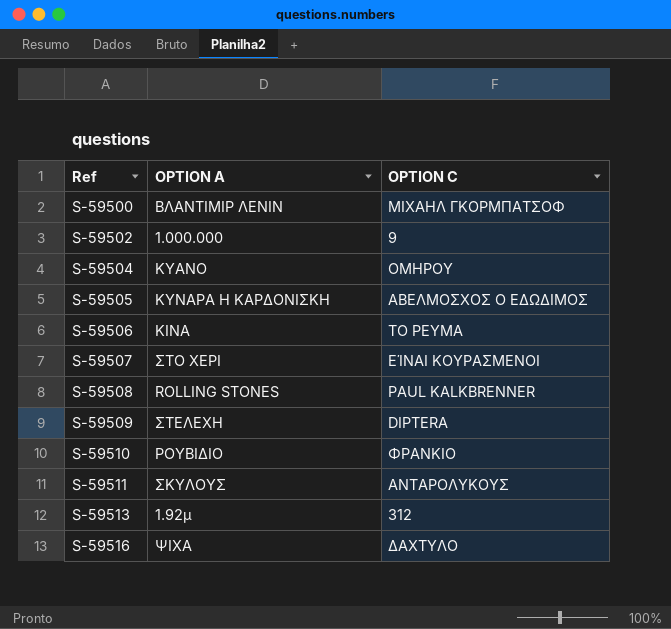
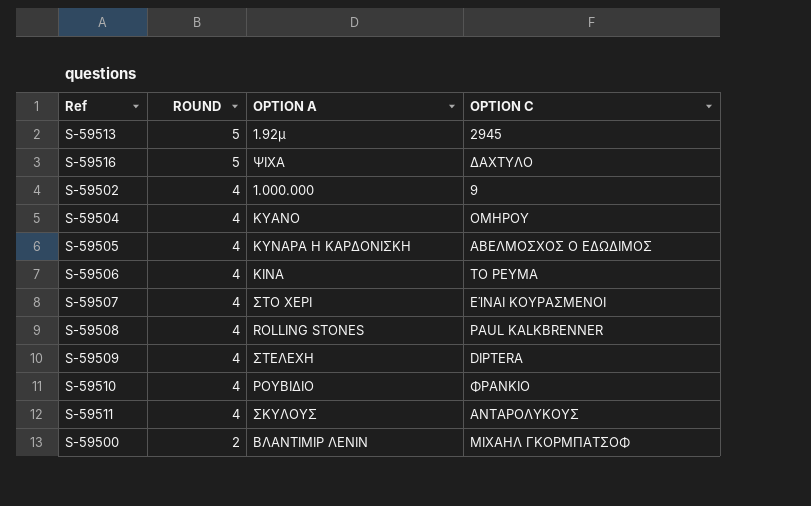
row order: Ref ascending -> ROUND descending
column ROUND | position: none -> 2
S-59513 | OPTION C: 312 -> 2945

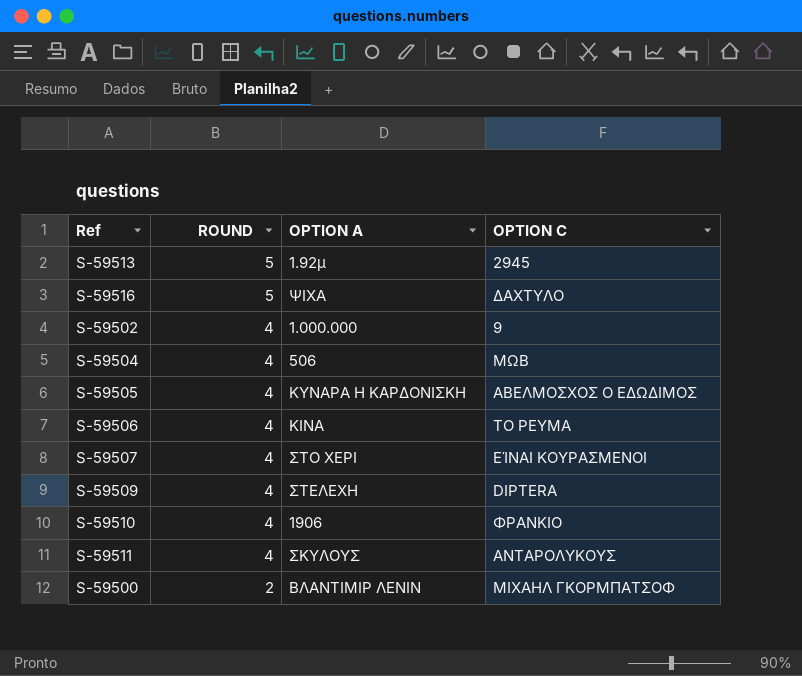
row S-59508: 4 | ROLLING STONES | PAUL KALKBRENNER -> none
S-59504 | OPTION A: ΚΥΑΝΟ -> 506
S-59504 | OPTION C: ΟΜΗΡΟΥ -> ΜΩΒ
S-59510 | OPTION A: ΡΟΥΒΙΔΙΟ -> 1906

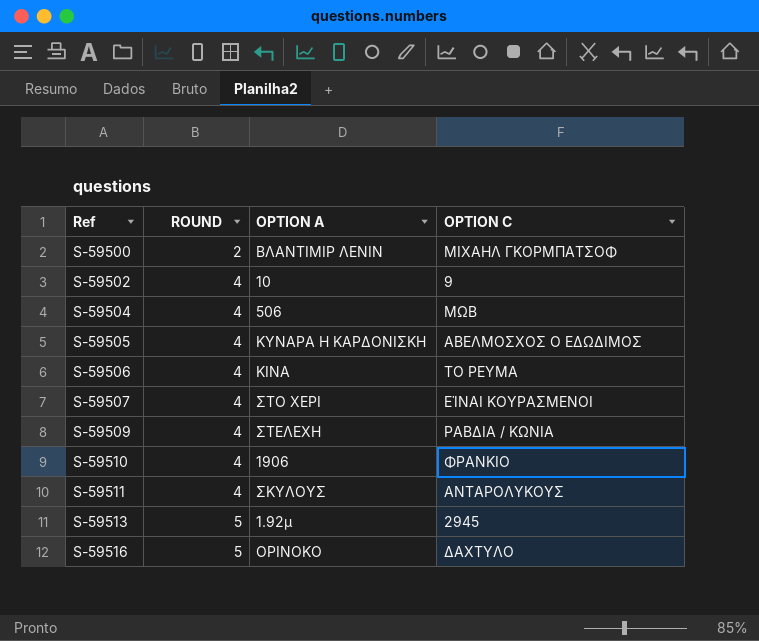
row order: ROUND descending -> Ref ascending
S-59502 | OPTION A: 1.000.000 -> 10
S-59509 | OPTION C: DIPTERA -> ΡΑΒΔΙΑ / ΚΩΝΙΑ
S-59516 | OPTION A: ΨΙΧΑ -> ΟΡΙΝΟΚΟ

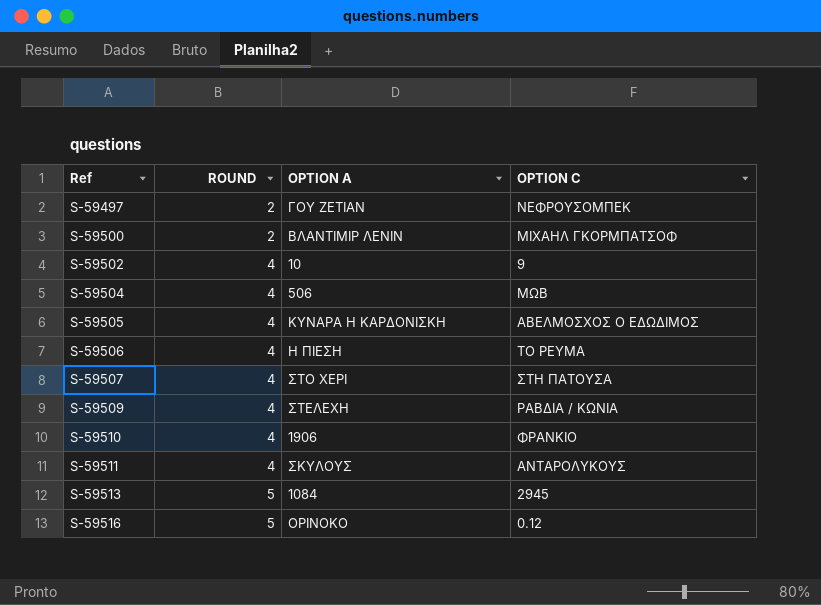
row S-59497: none -> 2 | ΓΟΥ ΖΕΤΙΑΝ | ΝΕΦΡΟΥΣΟΜΠΕΚ
S-59506 | OPTION A: ΚΙΝΑ -> Η ΠΙΕΣΗ
S-59507 | OPTION C: ΕΊΝΑΙ ΚΟΥΡΑΣΜΕΝΟΙ -> ΣΤΗ ΠΑΤΟΥΣΑ
S-59513 | OPTION A: 1.92μ -> 1084
S-59516 | OPTION C: ΔΑΧΤΥΛΟ -> 0.12

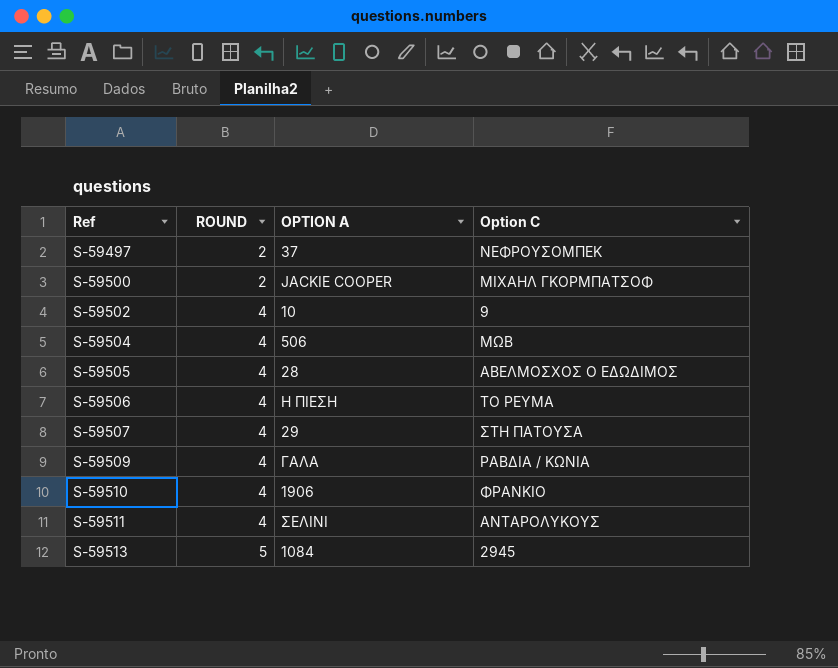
column name: OPTION C -> Option C
row S-59516: 5 | ΟΡΙΝΟΚΟ | 0.12 -> none
S-59497 | OPTION A: ΓΟΥ ΖΕΤΙΑΝ -> 37
S-59500 | OPTION A: ΒΛΑΝΤΙΜΙΡ ΛΕΝΙΝ -> JACKIE COOPER
S-59505 | OPTION A: ΚΥΝΑΡΑ Η ΚΑΡΔΟΝΙΣΚΗ -> 28
S-59507 | OPTION A: ΣΤΟ ΧΕΡΙ -> 29
S-59509 | OPTION A: ΣΤΕΛΕΧΗ -> ΓΑΛΑ
S-59511 | OPTION A: ΣΚΥΛΟΥΣ -> ΣΕΛΙΝΙ

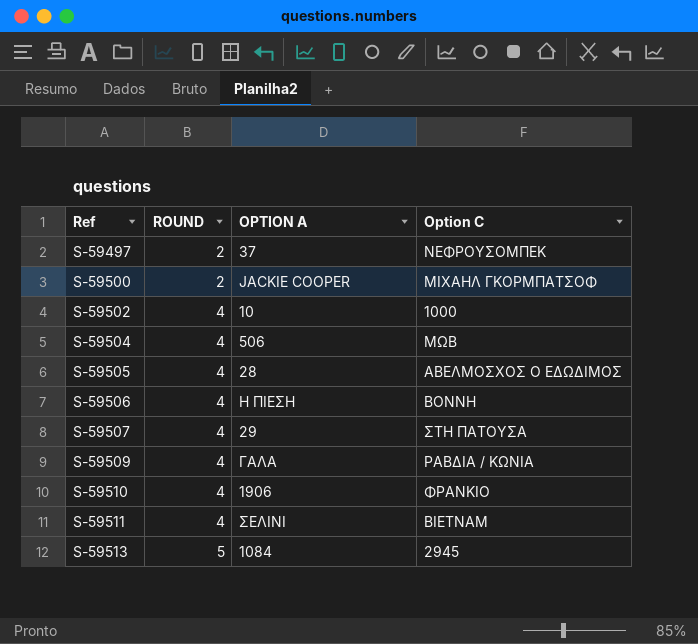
S-59502 | Option C: 9 -> 1000
S-59506 | Option C: ΤΟ ΡΕΥΜΑ -> ΒΟΝΝΗ
S-59511 | Option C: ΑΝΤΑΡΟΛΥΚΟΥΣ -> ΒΙΕΤΝΑΜ

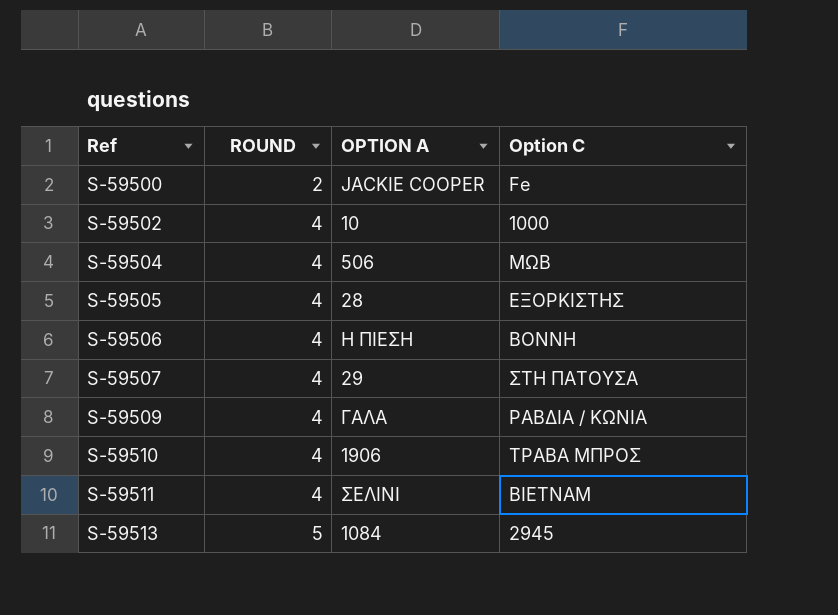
row S-59497: 2 | 37 | ΝΕΦΡΟΥΣΟΜΠΕΚ -> none
S-59500 | Option C: ΜΙΧΑΗΛ ΓΚΟΡΜΠΑΤΣΟΦ -> Fe
S-59505 | Option C: ΑΒΕΛΜΟΣΧΟΣ Ο ΕΔΩΔΙΜΟΣ -> ΕΞΟΡΚΙΣΤΗΣ
S-59510 | Option C: ΦΡΑΝΚΙΟ -> ΤΡΑΒΑ ΜΠΡΟΣ

